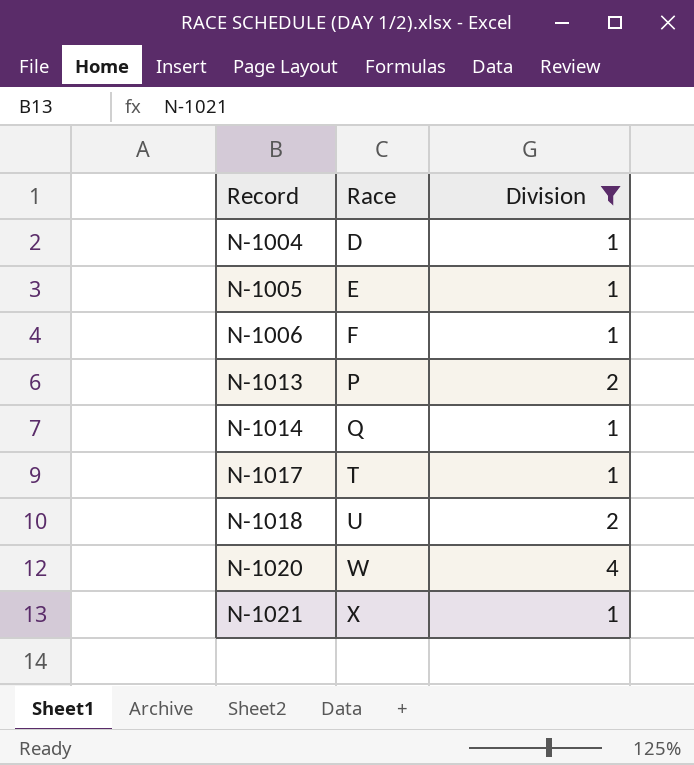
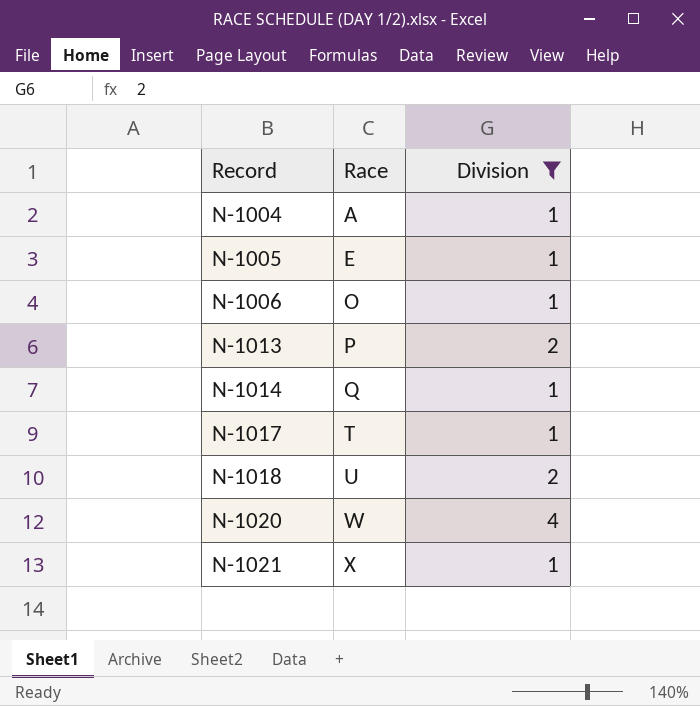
N-1004 | Race: D -> A
N-1006 | Race: F -> O

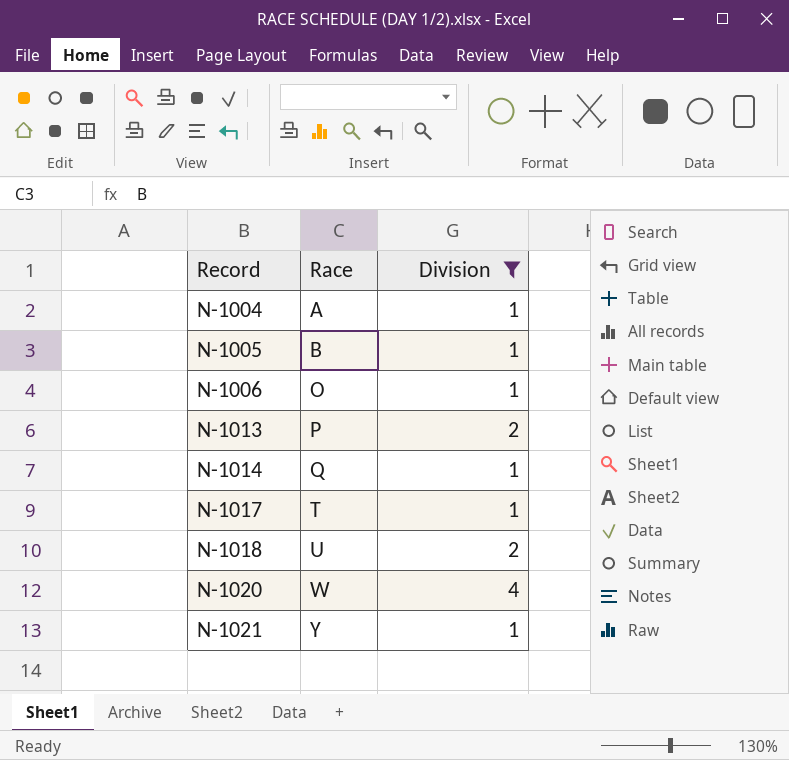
N-1005 | Race: E -> B
N-1021 | Race: X -> Y

